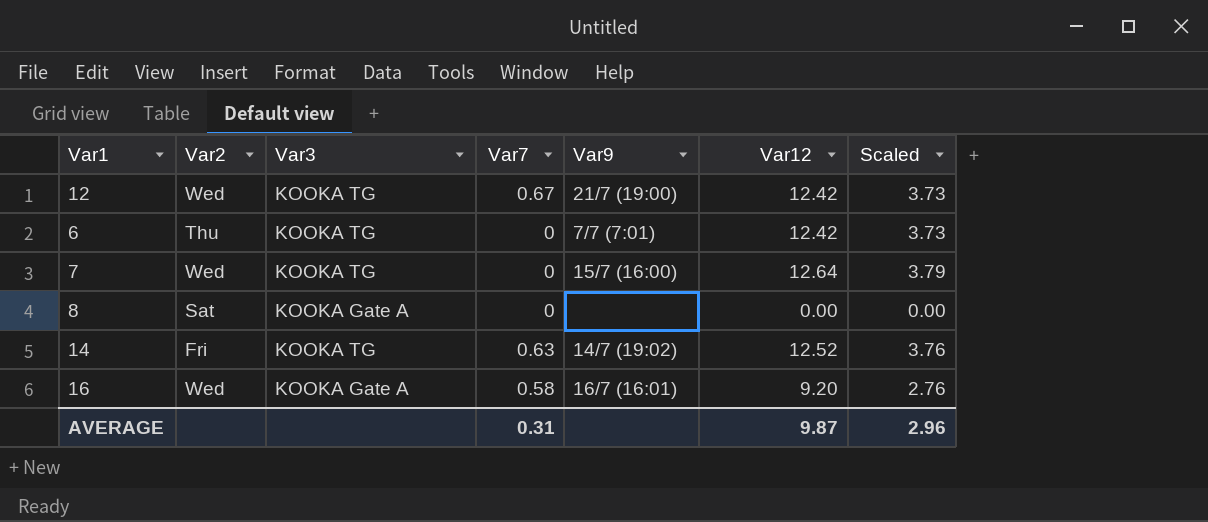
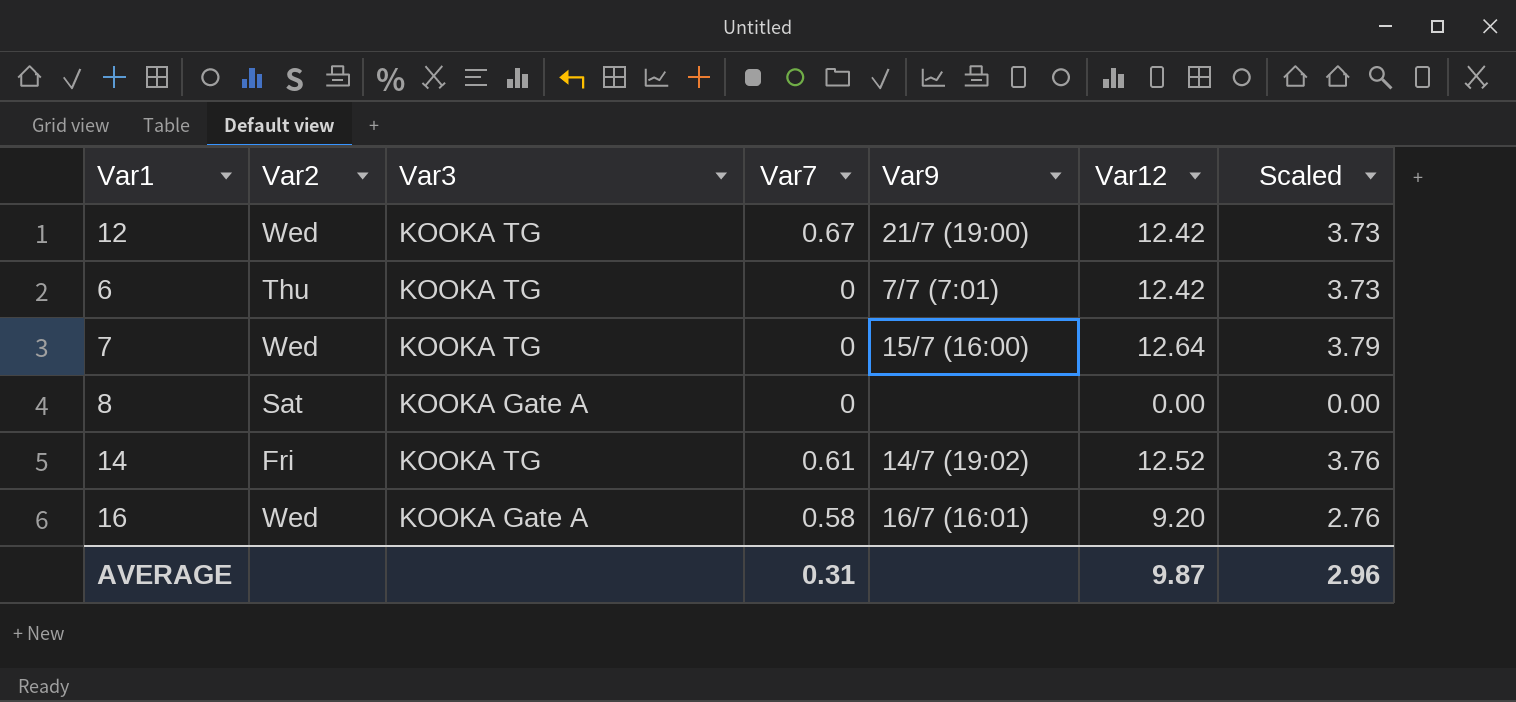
14 | Var7: 0.63 -> 0.61

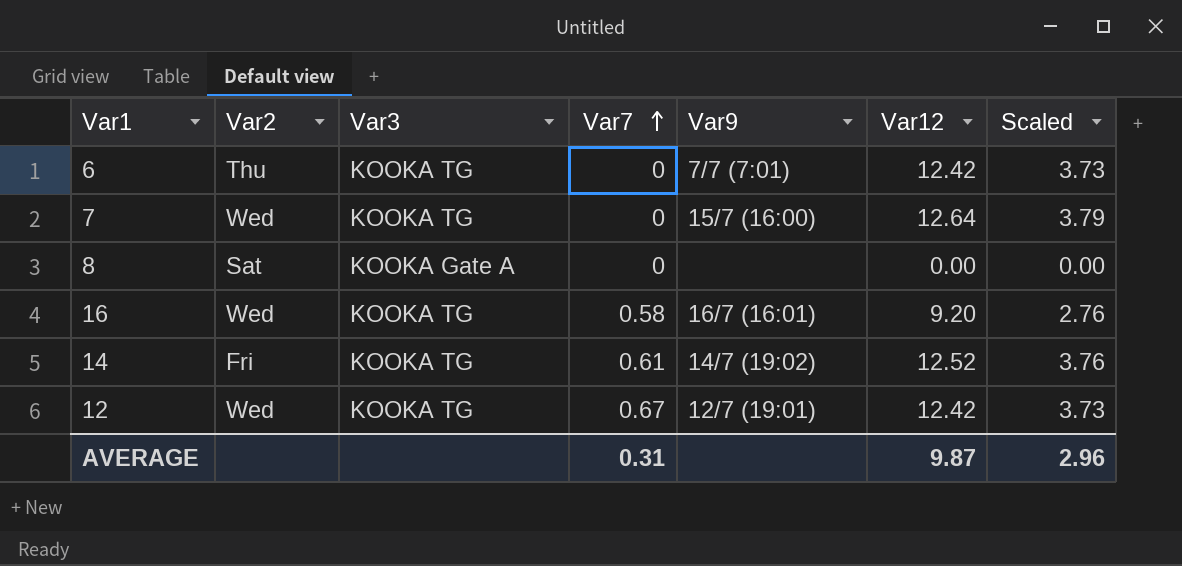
row order: none -> Var7 ascending
16 | Var3: KOOKA Gate A -> KOOKA TG
12 | Var9: 21/7 (19:00) -> 12/7 (19:01)

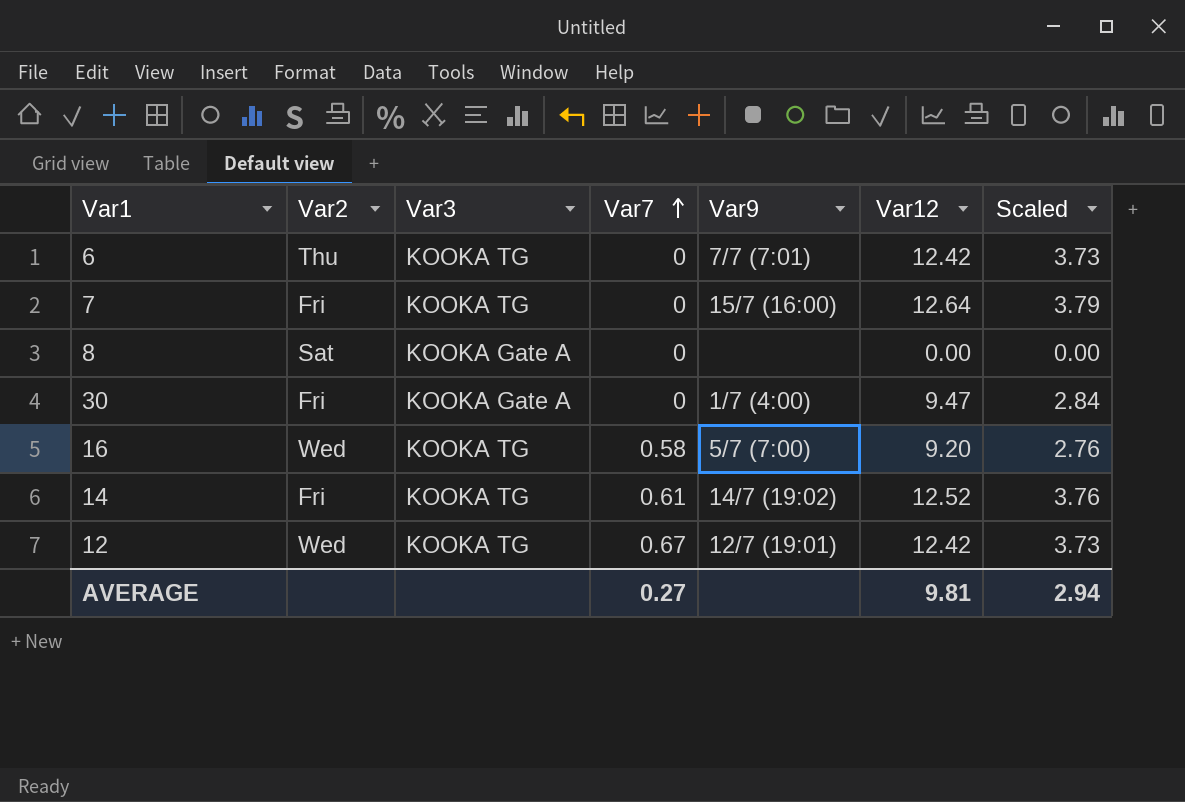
7 | Var2: Wed -> Fri
row 30: none -> Fri | KOOKA Gate A | 0 | 1/7 (4:00) | 9.47 | 2.84
16 | Var9: 16/7 (16:01) -> 5/7 (7:00)
AVERAGE | Var7: 0.31 -> 0.27
AVERAGE | Var12: 9.87 -> 9.81
AVERAGE | Scaled: 2.96 -> 2.94

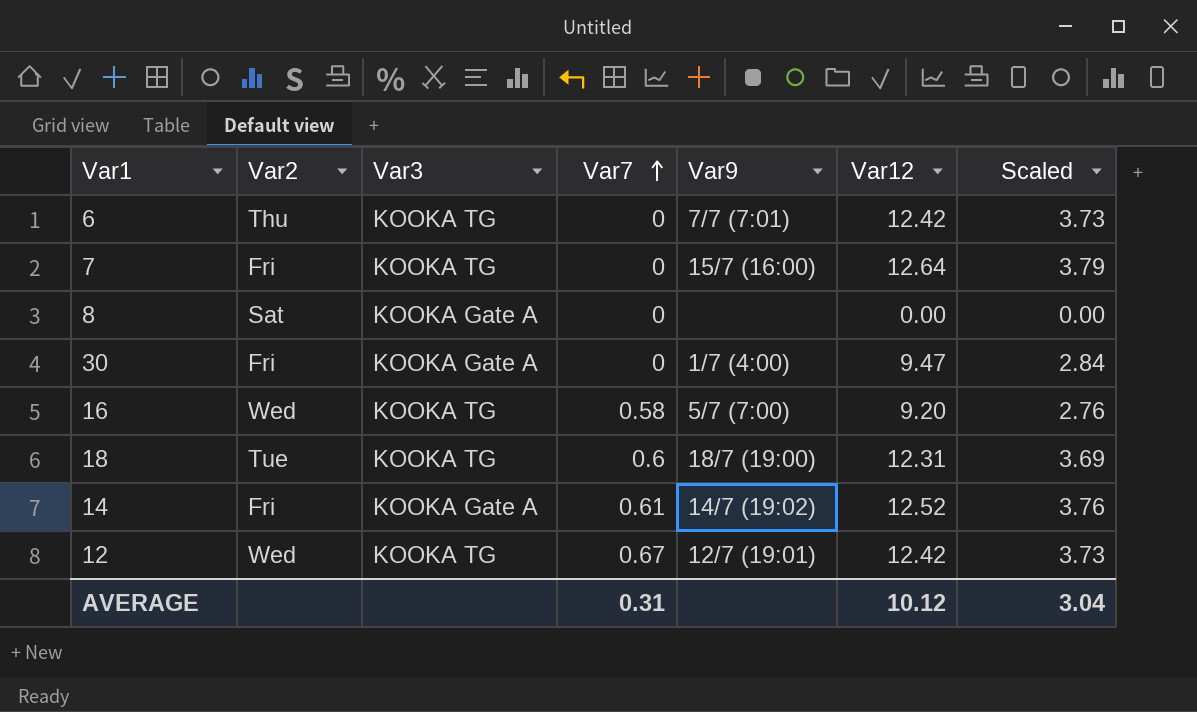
row 18: none -> Tue | KOOKA TG | 0.6 | 18/7 (19:00) | 12.31 | 3.69
14 | Var3: KOOKA TG -> KOOKA Gate A
AVERAGE | Var7: 0.27 -> 0.31
AVERAGE | Var12: 9.81 -> 10.12
AVERAGE | Scaled: 2.94 -> 3.04

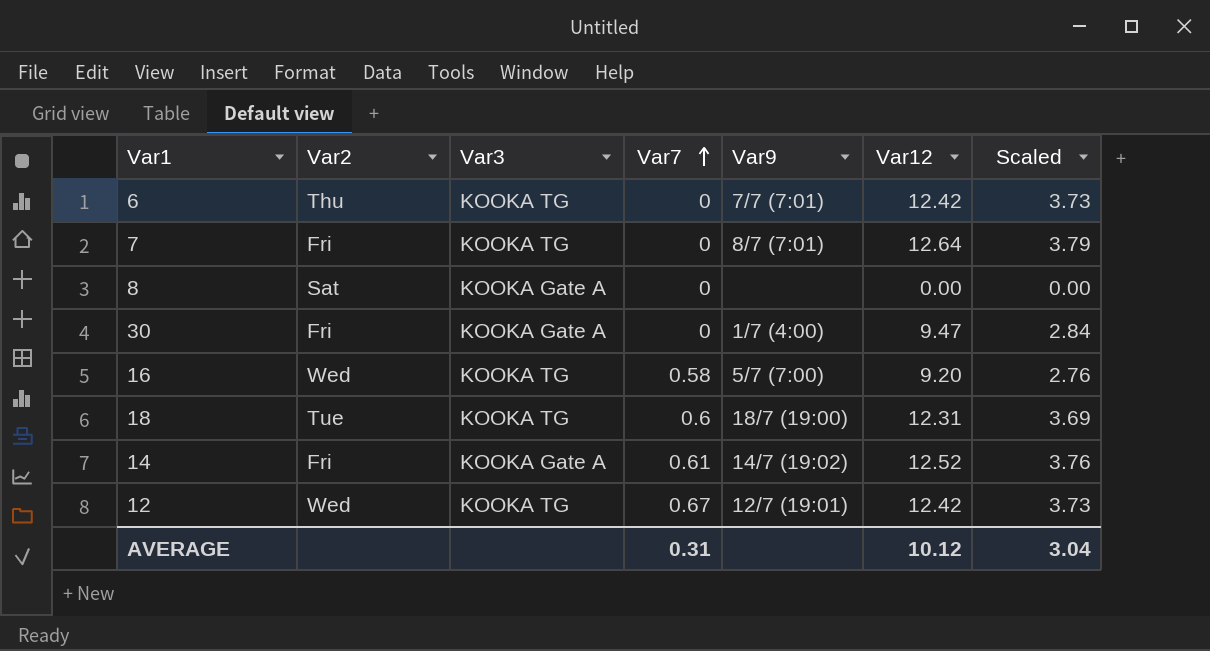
7 | Var9: 15/7 (16:00) -> 8/7 (7:01)

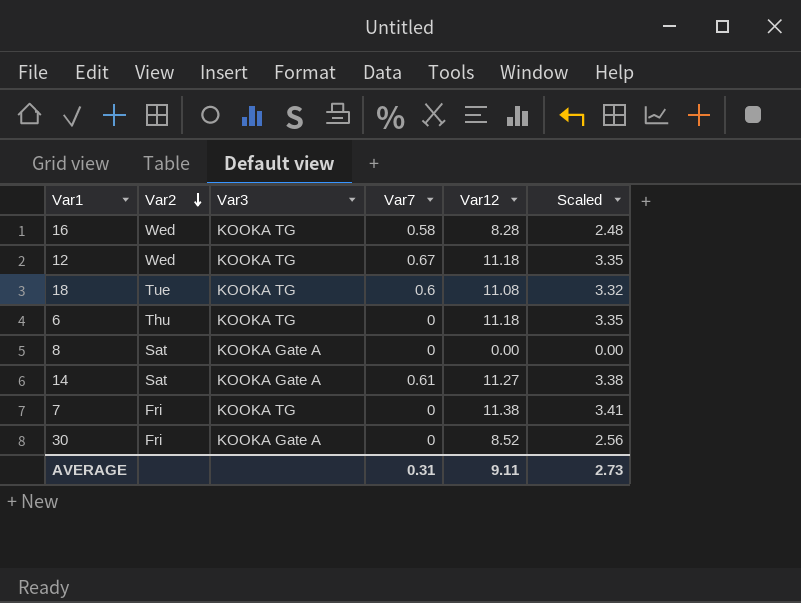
row order: Var7 ascending -> Var2 descending
column Var9 | position: 5 -> none
16 | Var12: 9.20 -> 8.28
16 | Scaled: 2.76 -> 2.48
12 | Var12: 12.42 -> 11.18
12 | Scaled: 3.73 -> 3.35
18 | Var12: 12.31 -> 11.08
18 | Scaled: 3.69 -> 3.32
6 | Var12: 12.42 -> 11.18
6 | Scaled: 3.73 -> 3.35
14 | Var2: Fri -> Sat
14 | Var12: 12.52 -> 11.27
14 | Scaled: 3.76 -> 3.38
7 | Var12: 12.64 -> 11.38
7 | Scaled: 3.79 -> 3.41
30 | Var12: 9.47 -> 8.52
30 | Scaled: 2.84 -> 2.56
AVERAGE | Var12: 10.12 -> 9.11
AVERAGE | Scaled: 3.04 -> 2.73

